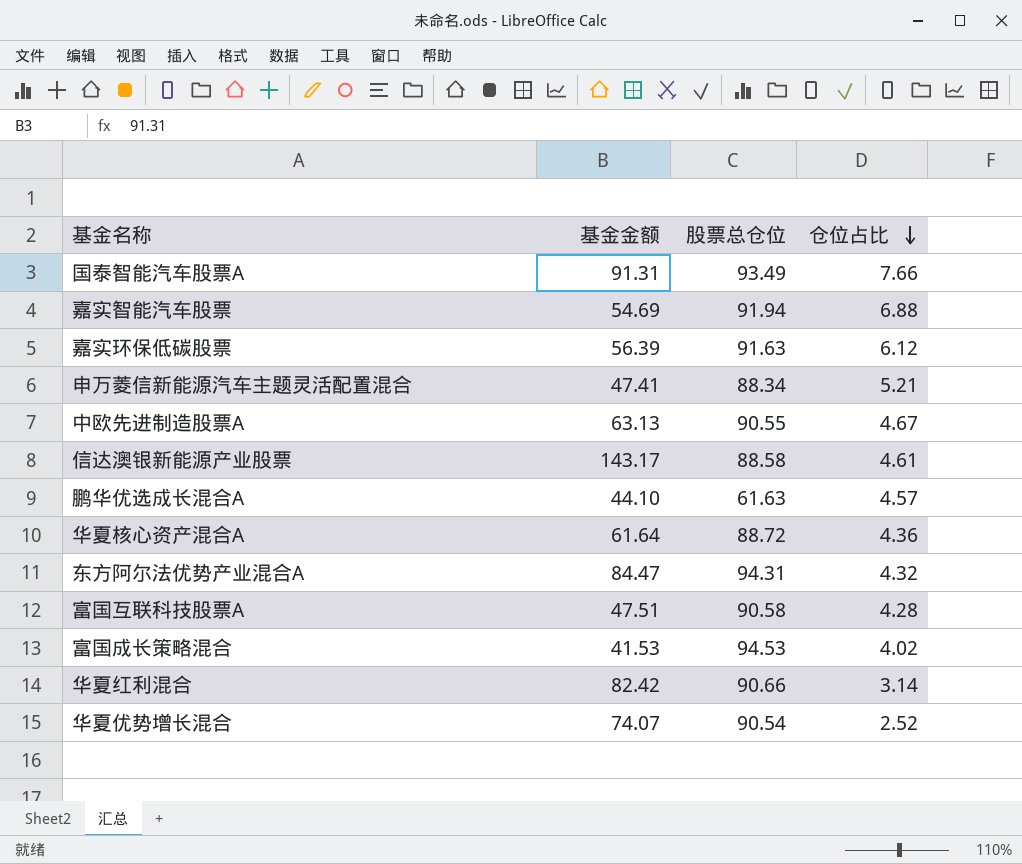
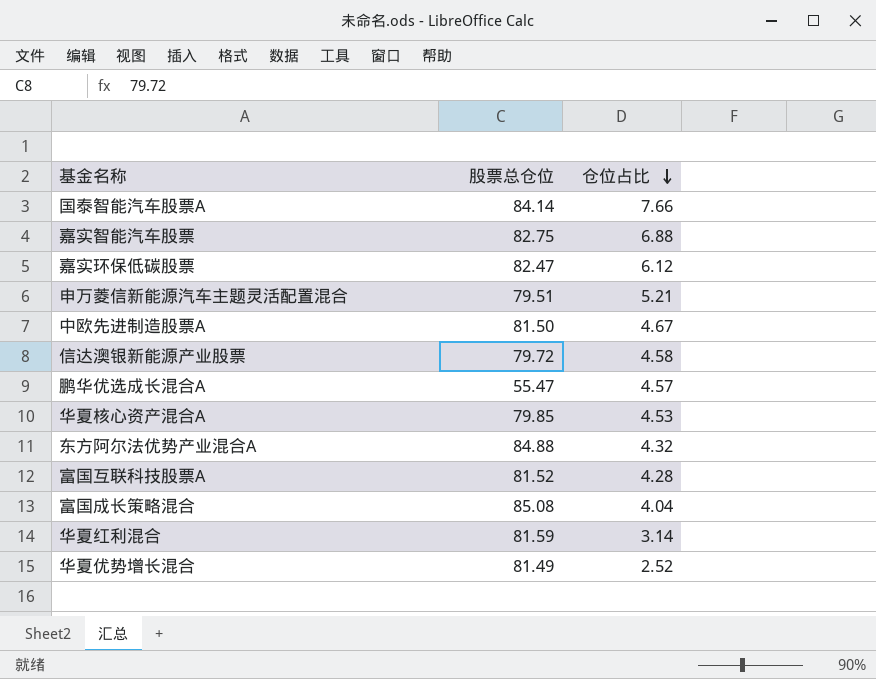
column 基金金额 | position: 2 -> none
国泰智能汽车股票A | 股票总仓位: 93.49 -> 84.14
嘉实智能汽车股票 | 股票总仓位: 91.94 -> 82.75
嘉实环保低碳股票 | 股票总仓位: 91.63 -> 82.47
申万菱信新能源汽车主题灵活配置混合 | 股票总仓位: 88.34 -> 79.51
中欧先进制造股票A | 股票总仓位: 90.55 -> 81.50
信达澳银新能源产业股票 | 股票总仓位: 88.58 -> 79.72
信达澳银新能源产业股票 | 仓位占比: 4.61 -> 4.58
鹏华优选成长混合A | 股票总仓位: 61.63 -> 55.47
华夏核心资产混合A | 股票总仓位: 88.72 -> 79.85
华夏核心资产混合A | 仓位占比: 4.36 -> 4.53
东方阿尔法优势产业混合A | 股票总仓位: 94.31 -> 84.88
富国互联科技股票A | 股票总仓位: 90.58 -> 81.52
富国成长策略混合 | 股票总仓位: 94.53 -> 85.08
富国成长策略混合 | 仓位占比: 4.02 -> 4.04
华夏红利混合 | 股票总仓位: 90.66 -> 81.59
华夏优势增长混合 | 股票总仓位: 90.54 -> 81.49

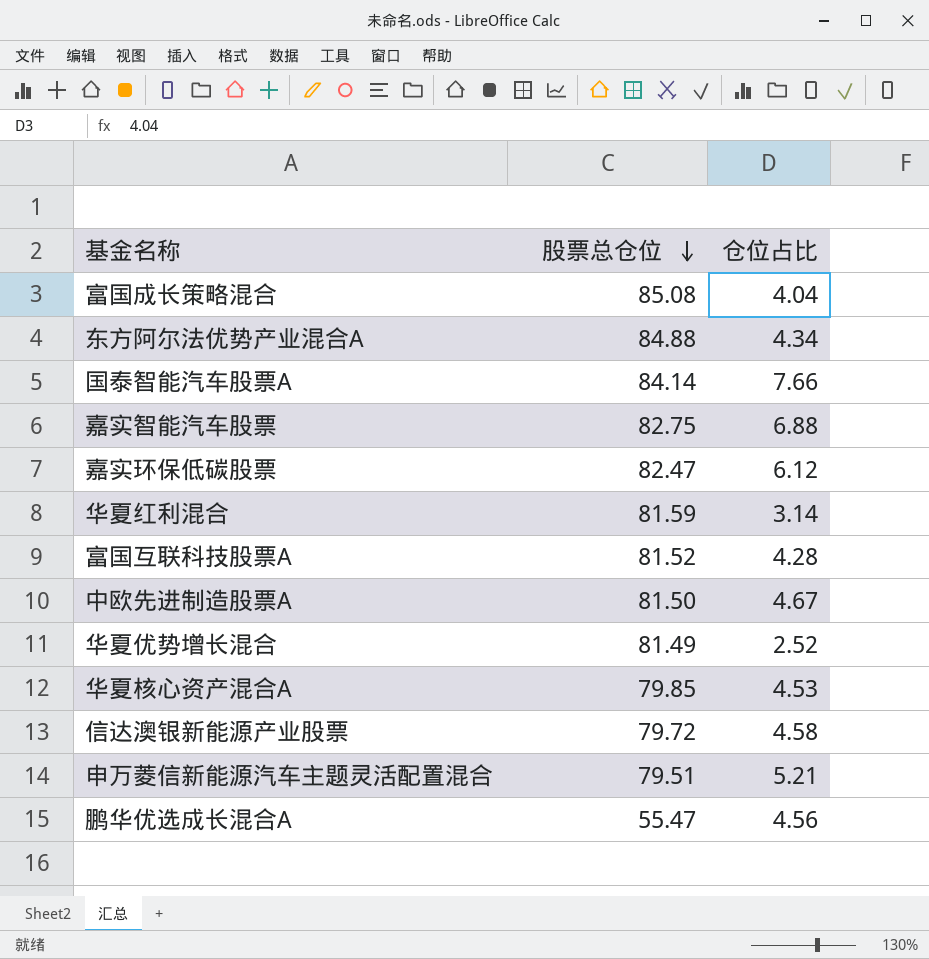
row order: 仓位占比 descending -> 股票总仓位 descending
东方阿尔法优势产业混合A | 仓位占比: 4.32 -> 4.34
鹏华优选成长混合A | 仓位占比: 4.57 -> 4.56

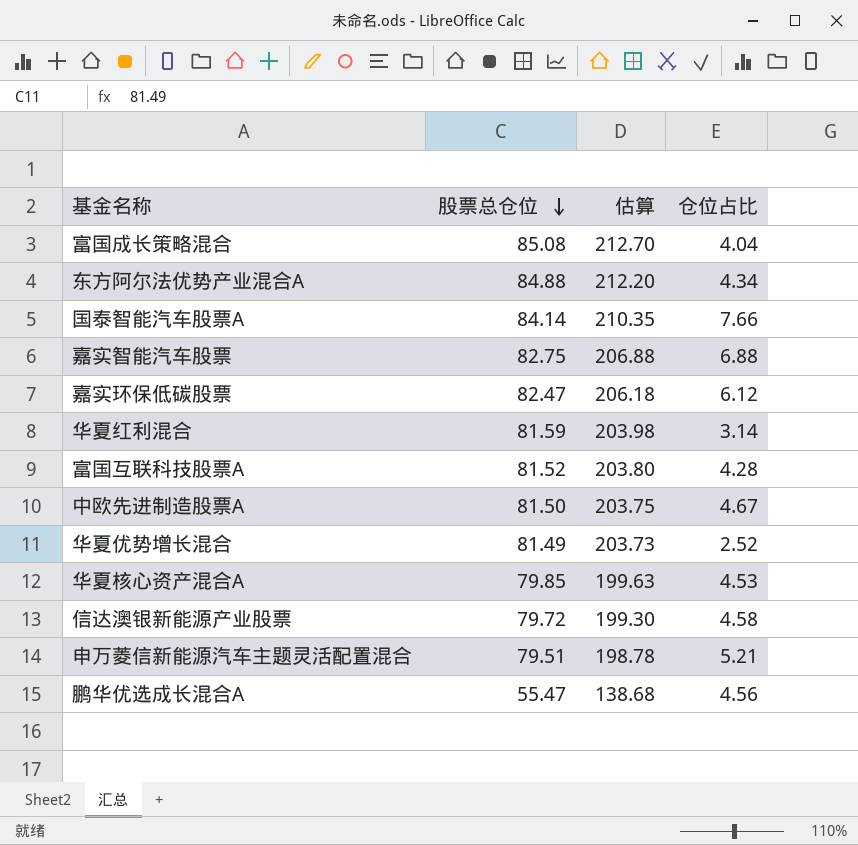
column 估算 | formula: none -> [股票总仓位] * 2.5

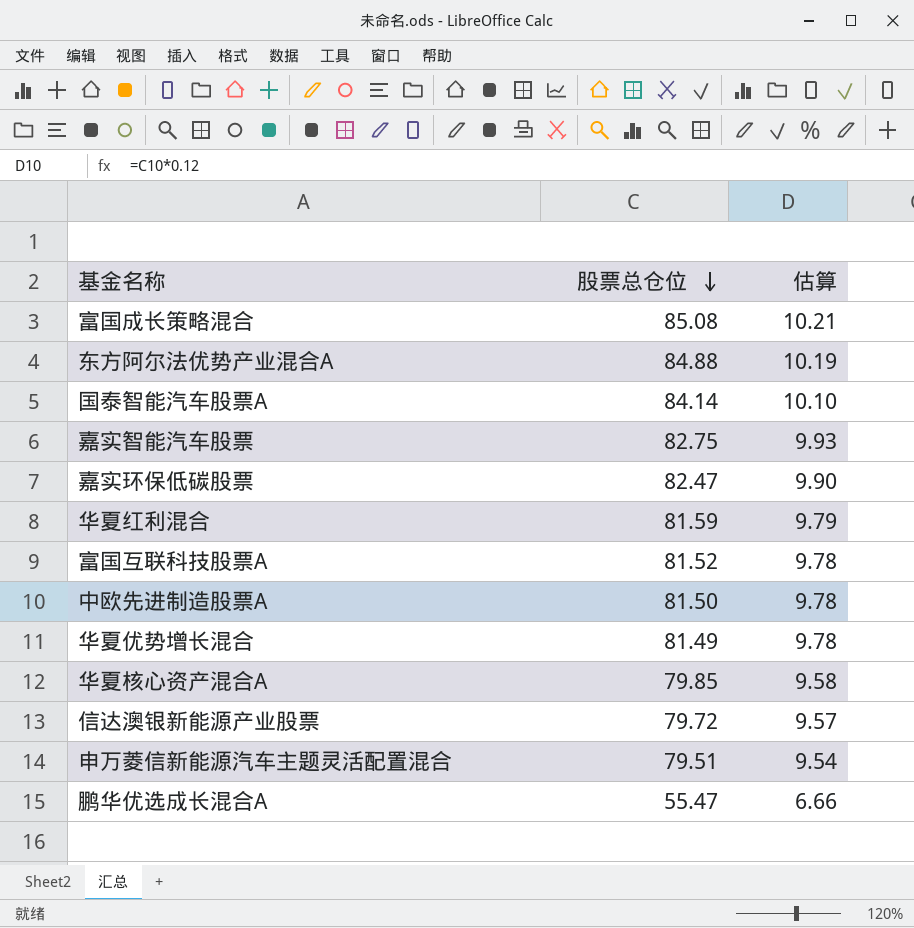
column 仓位占比 | position: 4 -> none
column 估算 | formula: [股票总仓位] * 2.5 -> [股票总仓位] * 0.12

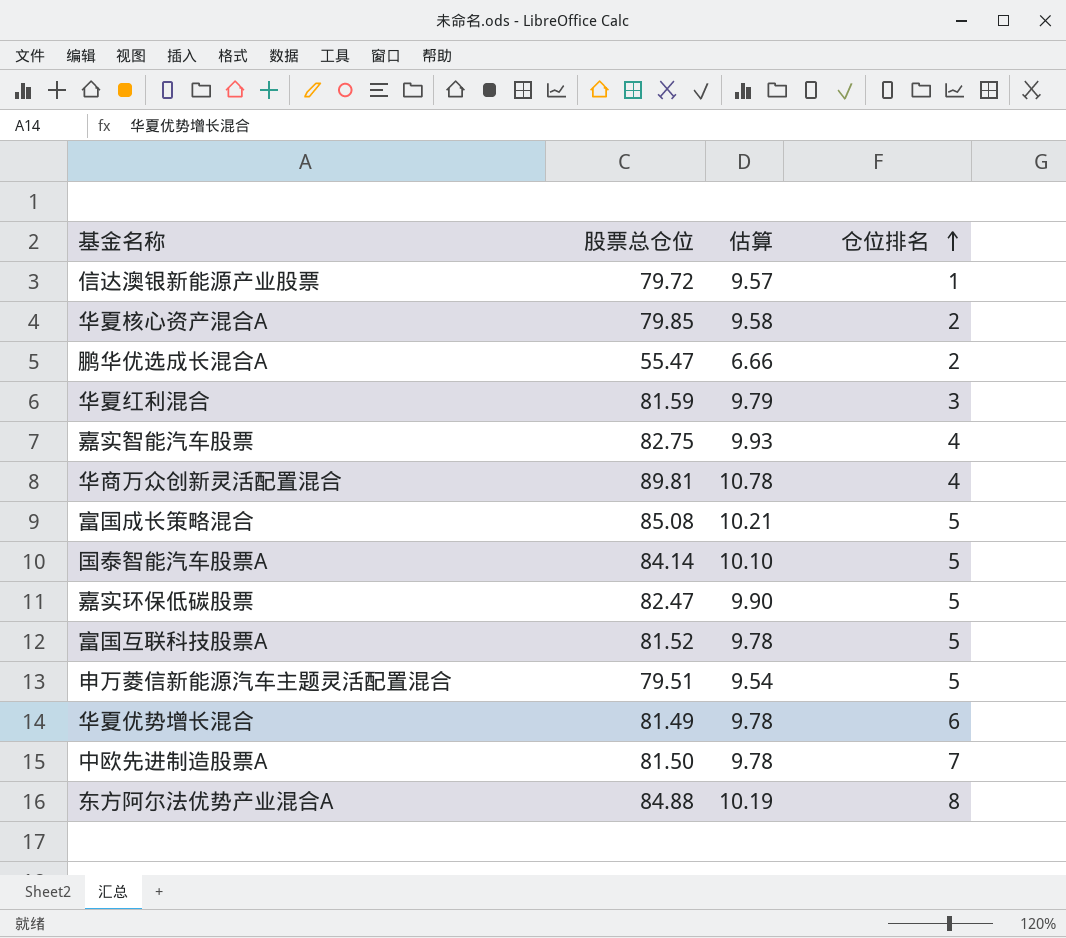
row order: 股票总仓位 descending -> 仓位排名 ascending
column 仓位排名 | position: none -> 4
row 华商万众创新灵活配置混合: none -> 89.81 | 10.78 | 4

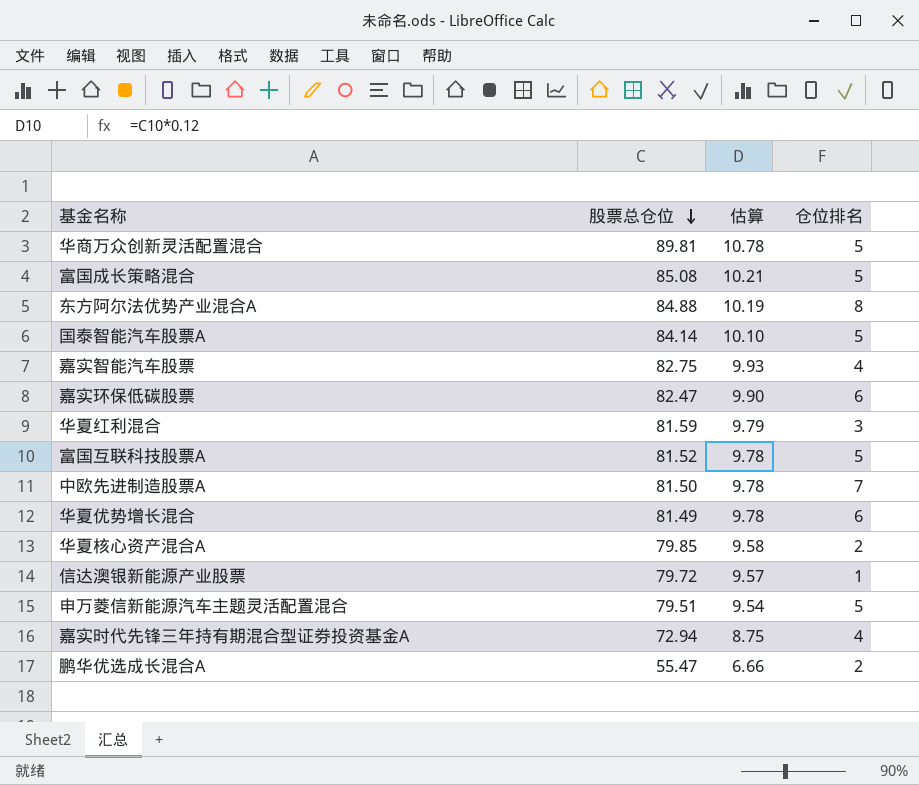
row order: 仓位排名 ascending -> 股票总仓位 descending
华商万众创新灵活配置混合 | 仓位排名: 4 -> 5
嘉实环保低碳股票 | 仓位排名: 5 -> 6
row 嘉实时代先锋三年持有期混合型证券投资基金A: none -> 72.94 | 8.75 | 4

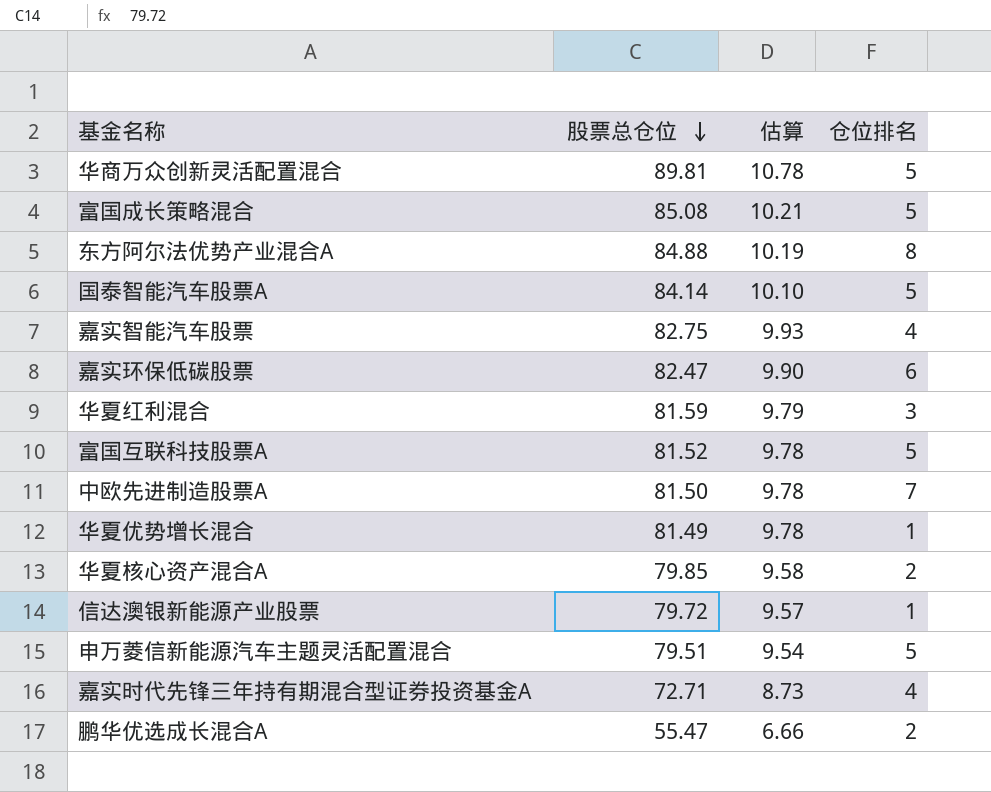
华夏优势增长混合 | 仓位排名: 6 -> 1
嘉实时代先锋三年持有期混合型证券投资基金A | 股票总仓位: 72.94 -> 72.71
嘉实时代先锋三年持有期混合型证券投资基金A | 估算: 8.75 -> 8.73

